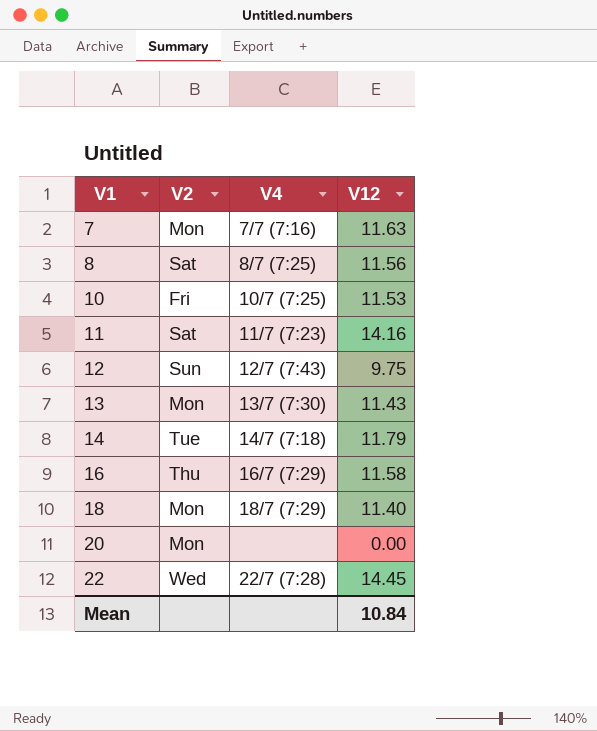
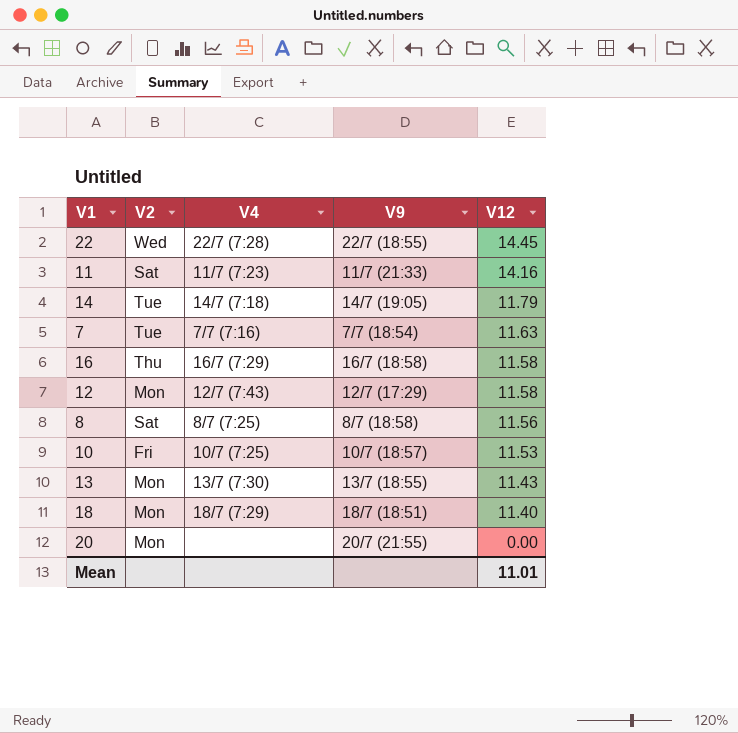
row order: V1 ascending -> V12 descending
column V9 | position: none -> 4
7 | V2: Mon -> Tue
12 | V2: Sun -> Mon
12 | V12: 9.75 -> 11.58
Mean | V12: 10.84 -> 11.01

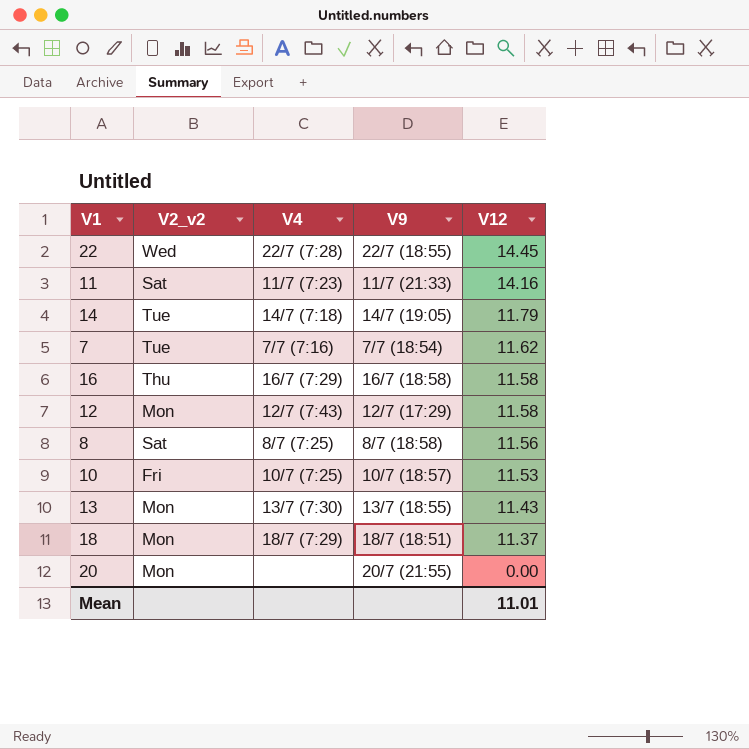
column name: V2 -> V2_v2
7 | V12: 11.63 -> 11.62
18 | V12: 11.40 -> 11.37

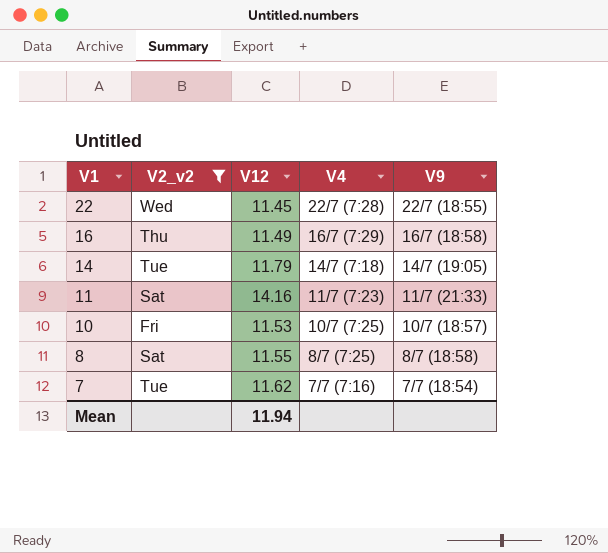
filter: none -> V2_v2 != Mon
row order: V12 descending -> V1 descending
column V12 | position: 5 -> 3
22 | V12: 14.45 -> 11.45
16 | V12: 11.58 -> 11.49
8 | V12: 11.56 -> 11.55
Mean | V12: 11.01 -> 11.94

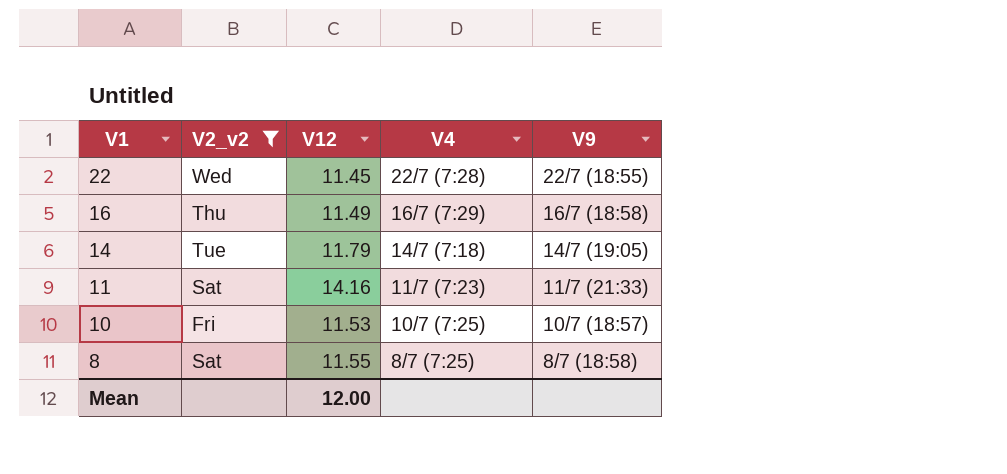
row 7: Tue | 11.62 | 7/7 (7:16) | 7/7 (18:54) -> none
Mean | V12: 11.94 -> 12.00

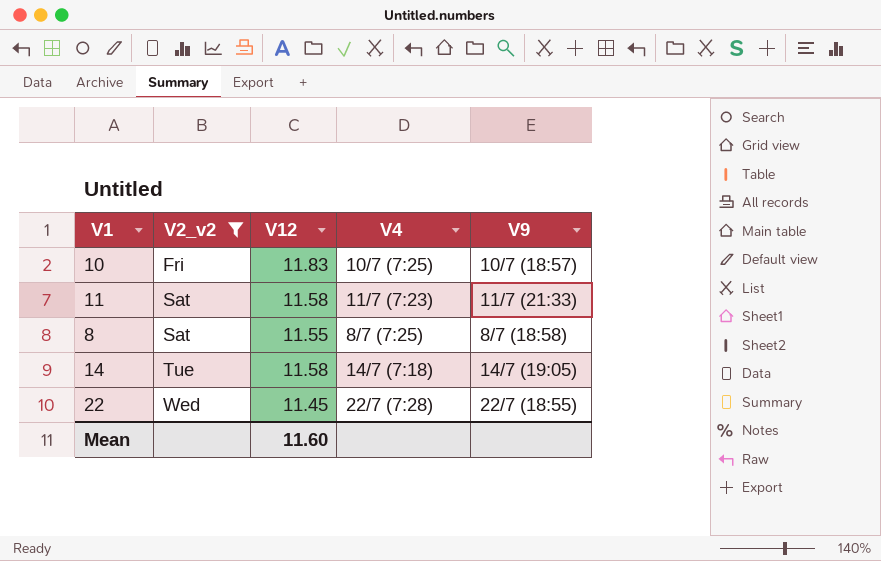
row order: V1 descending -> V2_v2 ascending
row 16: Thu | 11.49 | 16/7 (7:29) | 16/7 (18:58) -> none
10 | V12: 11.53 -> 11.83
11 | V12: 14.16 -> 11.58
14 | V12: 11.79 -> 11.58
Mean | V12: 12.00 -> 11.60

